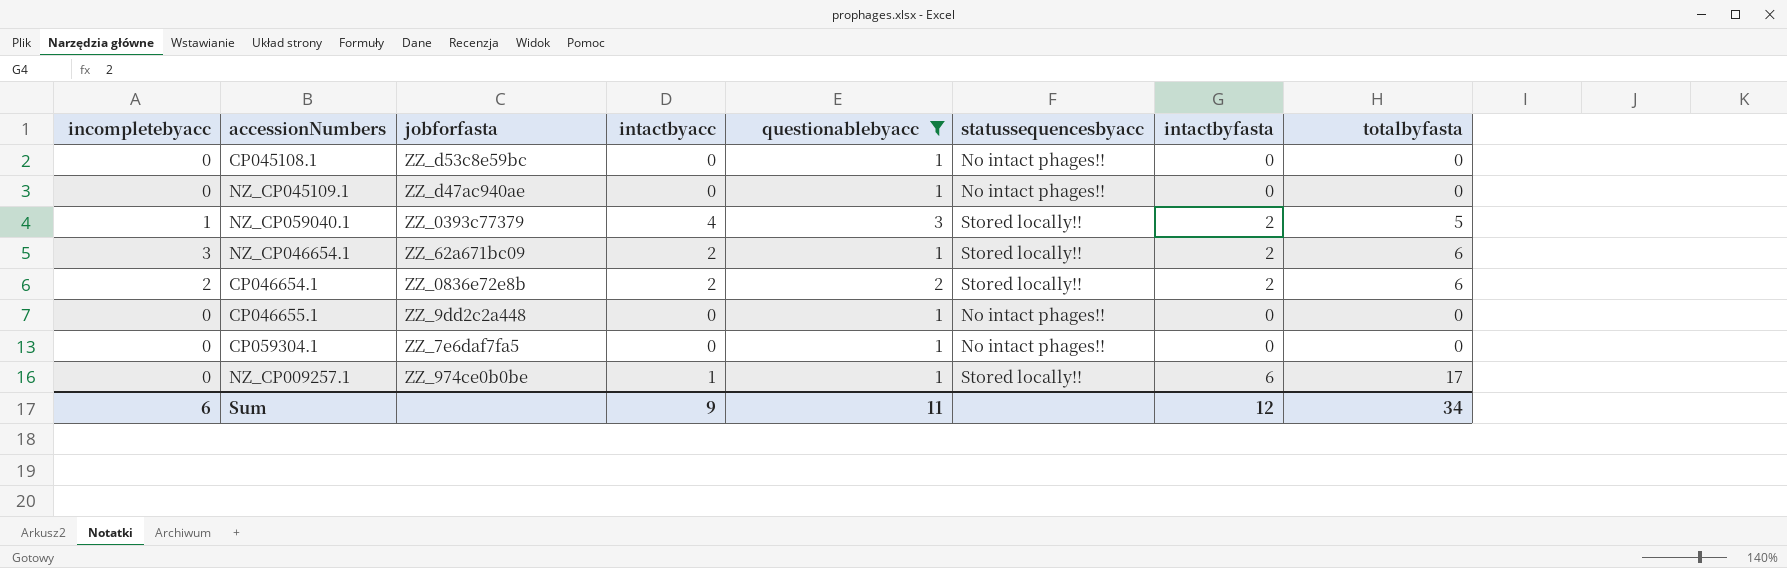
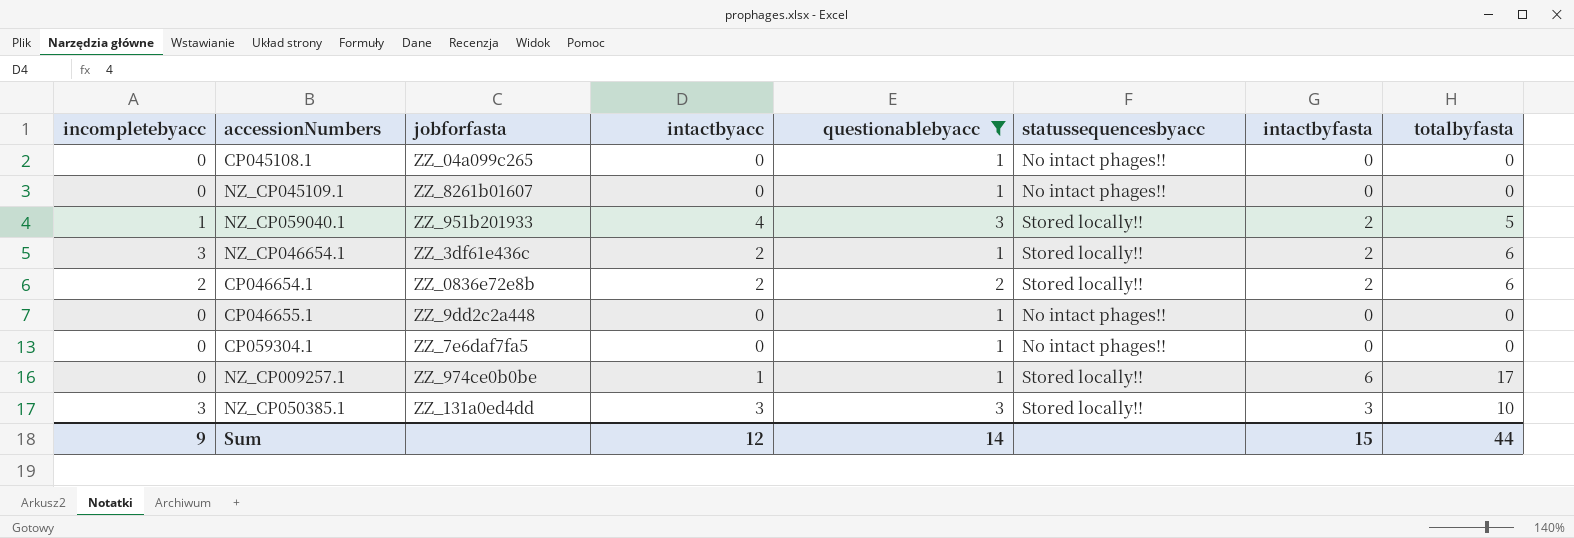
CP045108.1 | jobforfasta: ZZ_d53c8e59bc -> ZZ_04a099c265
NZ_CP045109.1 | jobforfasta: ZZ_d47ac940ae -> ZZ_8261b01607
NZ_CP059040.1 | jobforfasta: ZZ_0393c77379 -> ZZ_951b201933
NZ_CP046654.1 | jobforfasta: ZZ_62a671bc09 -> ZZ_3df61e436c
row NZ_CP050385.1: none -> 3 | ZZ_131a0ed4dd | 3 | 3 | Stored locally!! | 3 | 10
Sum | incompletebyacc: 6 -> 9
Sum | intactbyacc: 9 -> 12
Sum | questionablebyacc: 11 -> 14
Sum | intactbyfasta: 12 -> 15
Sum | totalbyfasta: 34 -> 44

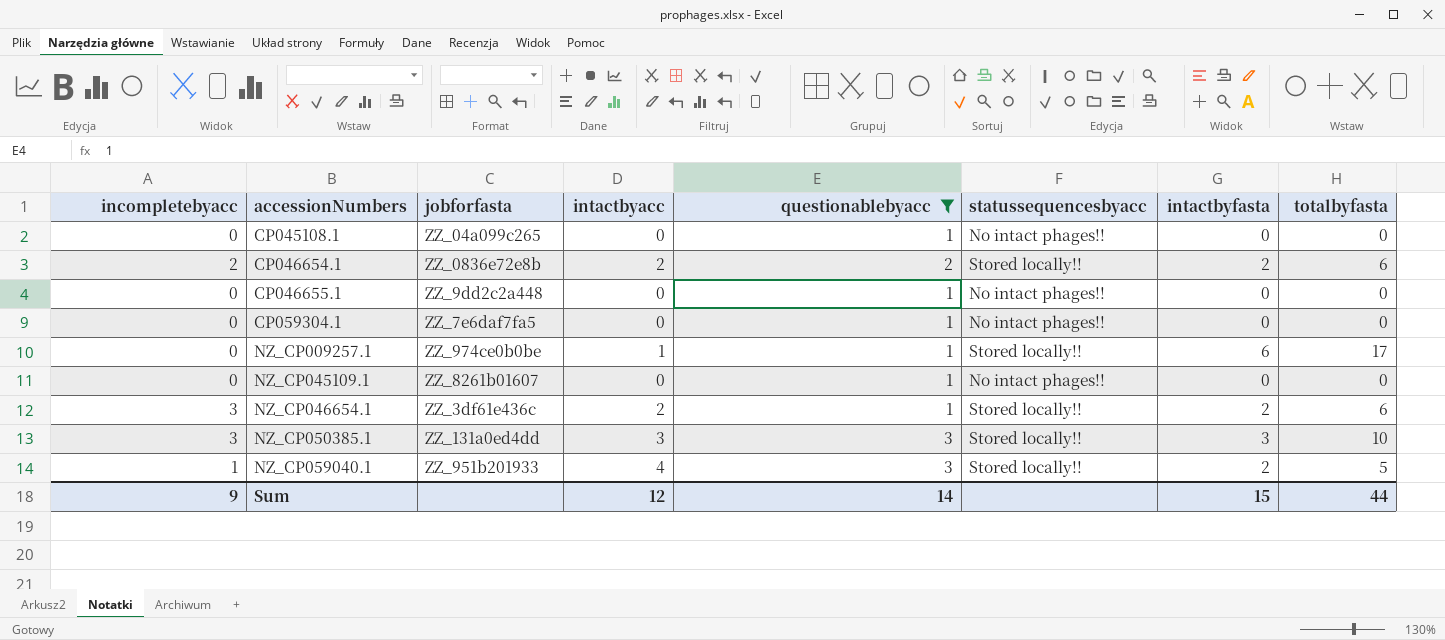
row order: none -> accessionNumbers ascending

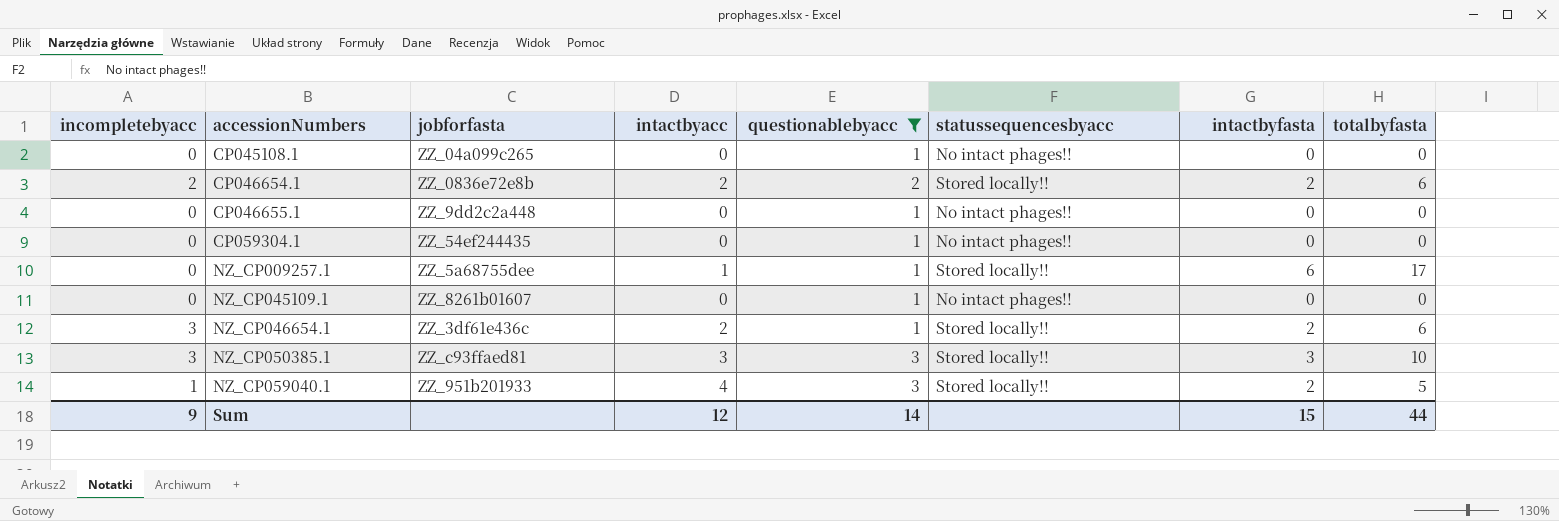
CP059304.1 | jobforfasta: ZZ_7e6daf7fa5 -> ZZ_54ef244435
NZ_CP009257.1 | jobforfasta: ZZ_974ce0b0be -> ZZ_5a68755dee
NZ_CP050385.1 | jobforfasta: ZZ_131a0ed4dd -> ZZ_c93ffaed81

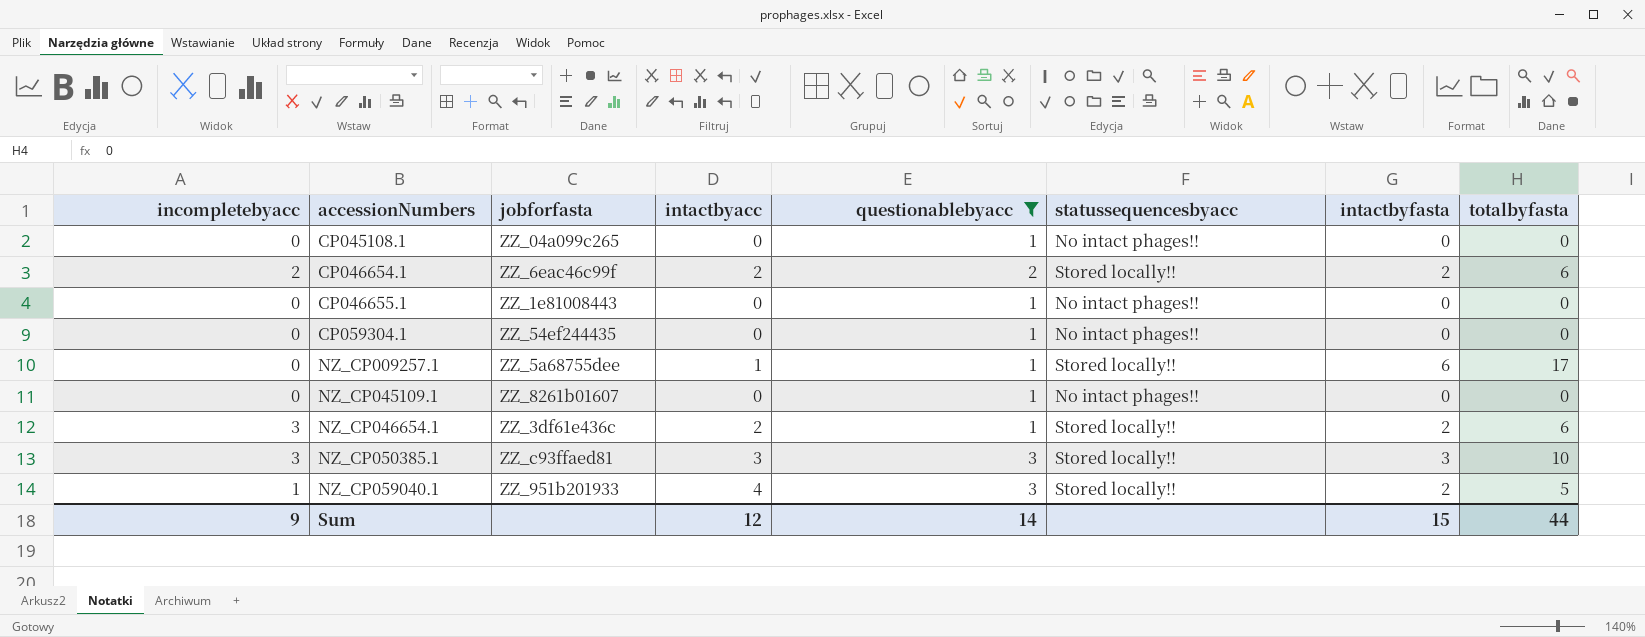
CP046654.1 | jobforfasta: ZZ_0836e72e8b -> ZZ_6eac46c99f
CP046655.1 | jobforfasta: ZZ_9dd2c2a448 -> ZZ_1e81008443

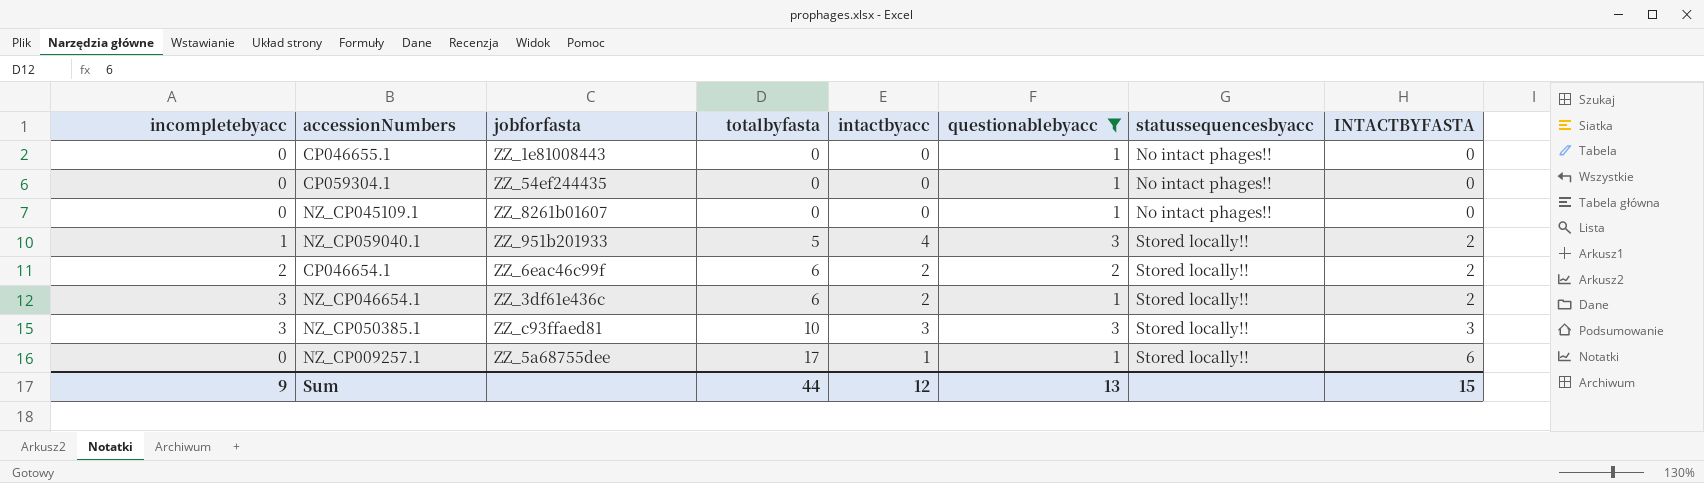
row order: accessionNumbers ascending -> totalbyfasta ascending
column totalbyfasta | position: 8 -> 4
column name: intactbyfasta -> INTACTBYFASTA
row CP045108.1: 0 | ZZ_04a099c265 | 0 | 1 | No intact phages!! | 0 | 0 -> none
Sum | questionablebyacc: 14 -> 13

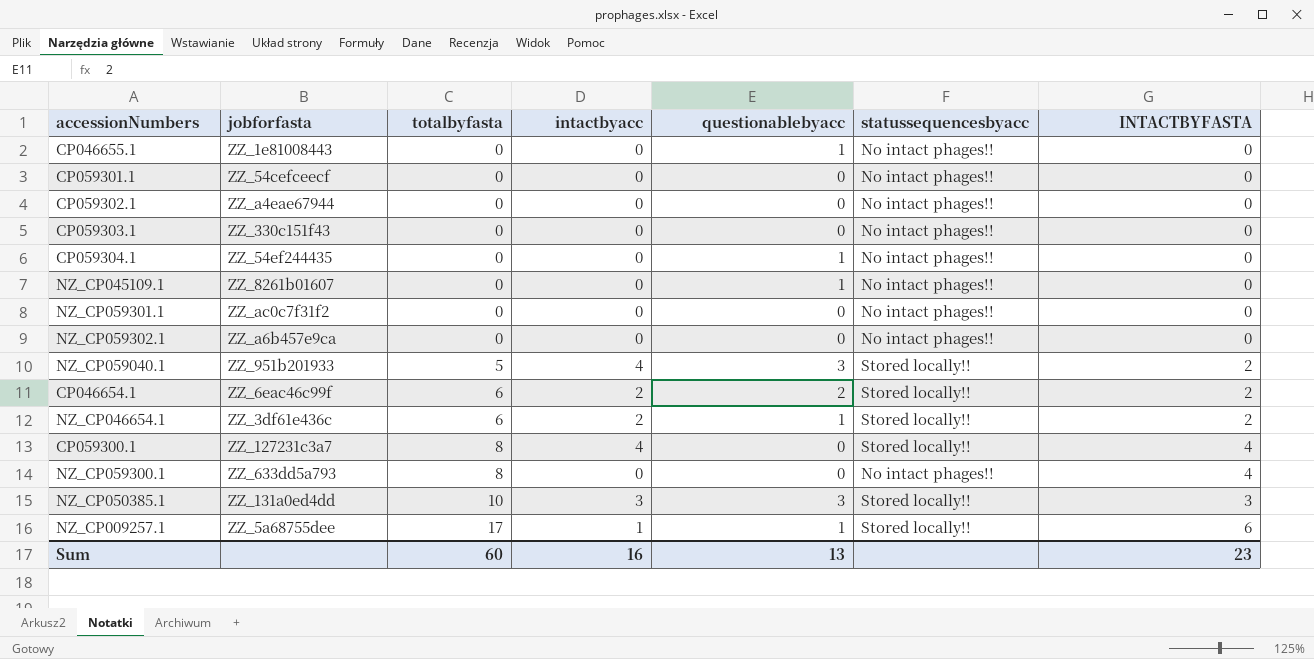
filter: questionablebyacc != 0 -> none
column incompletebyacc | position: 1 -> none
NZ_CP050385.1 | jobforfasta: ZZ_c93ffaed81 -> ZZ_131a0ed4dd
Sum | totalbyfasta: 44 -> 60
Sum | intactbyacc: 12 -> 16
Sum | INTACTBYFASTA: 15 -> 23

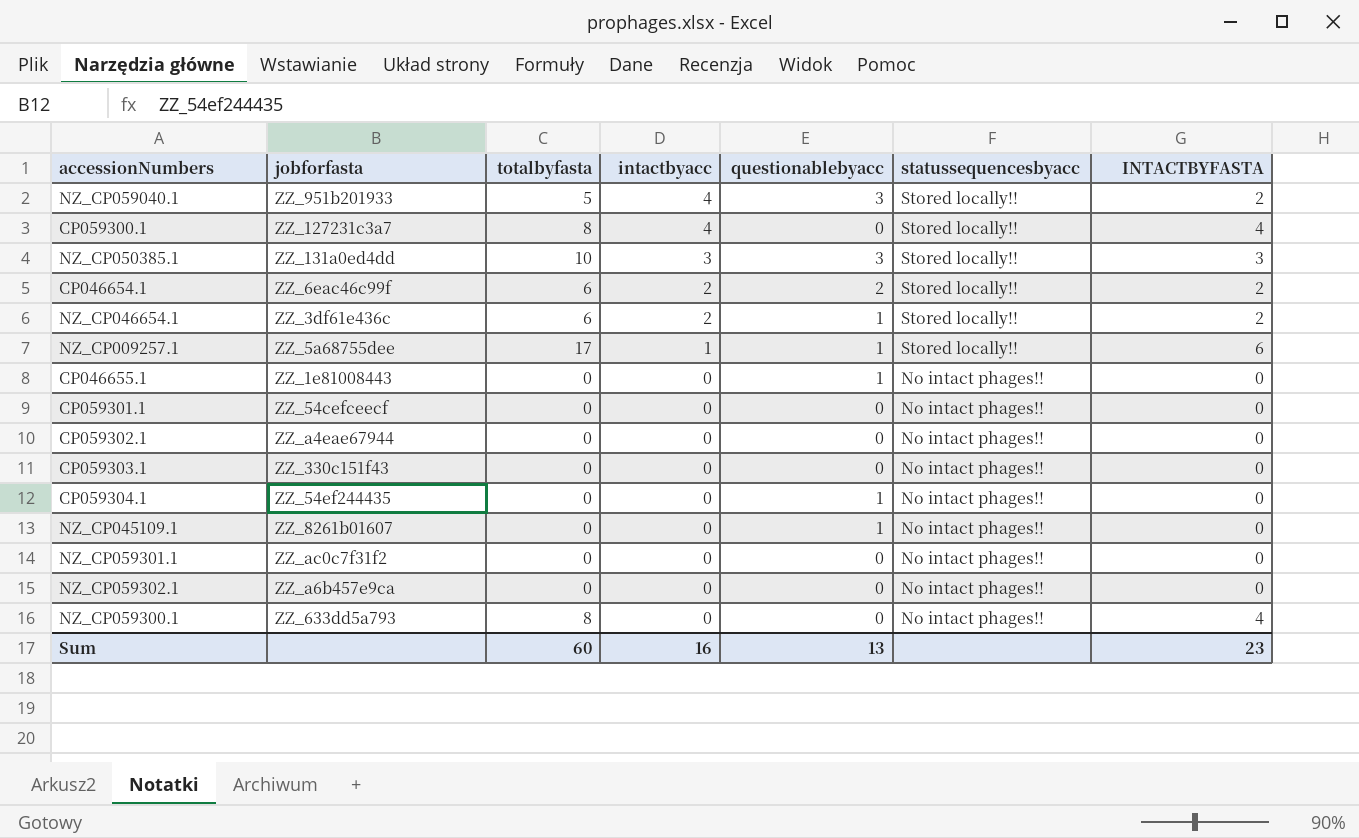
row order: totalbyfasta ascending -> intactbyacc descending

